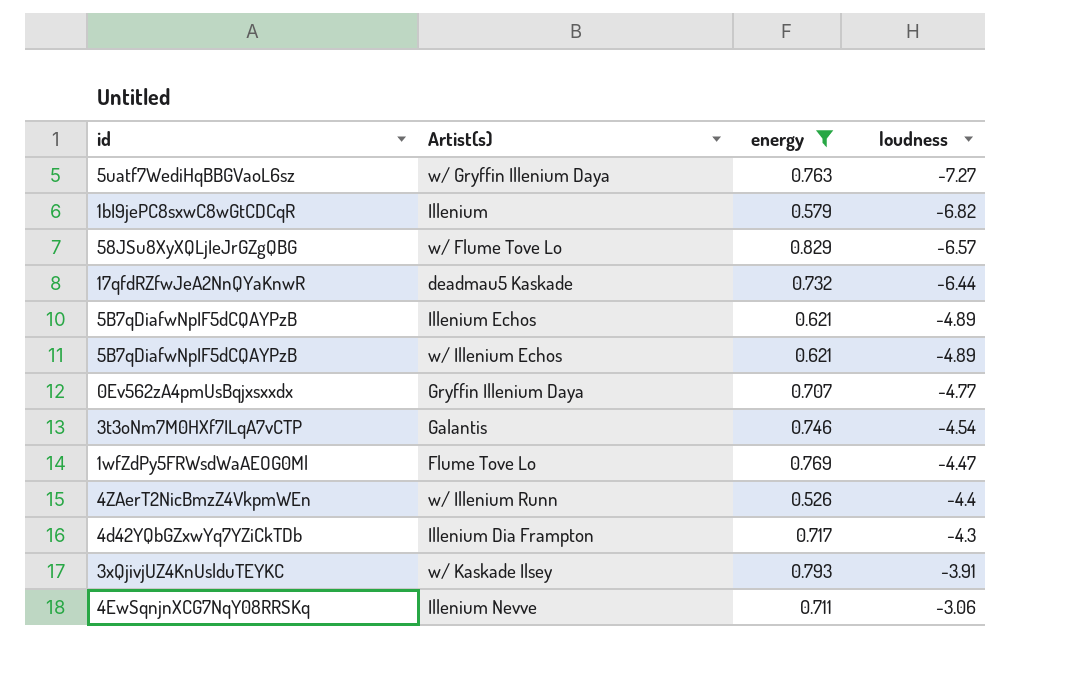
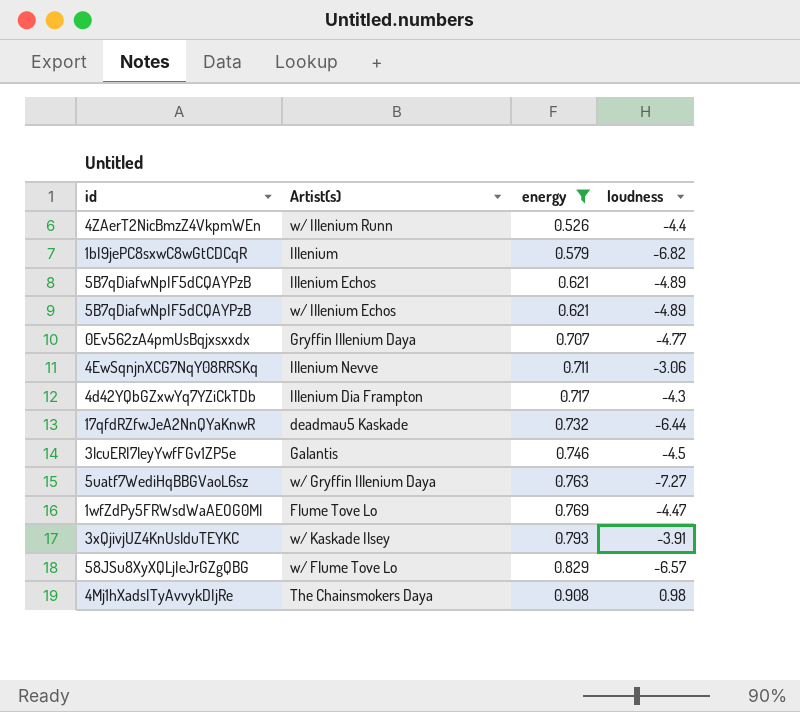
row order: loudness ascending -> energy ascending
Galantis | id: 3t3oNm7M0HXf7ILqA7vCTP -> 3lcuERI7leyYwfFGv1ZP5e
Galantis | loudness: -4.54 -> -4.5
row The Chainsmokers Daya: none -> 4Mj1hXadsITyAvvykDIjRe | 0.908 | 0.98

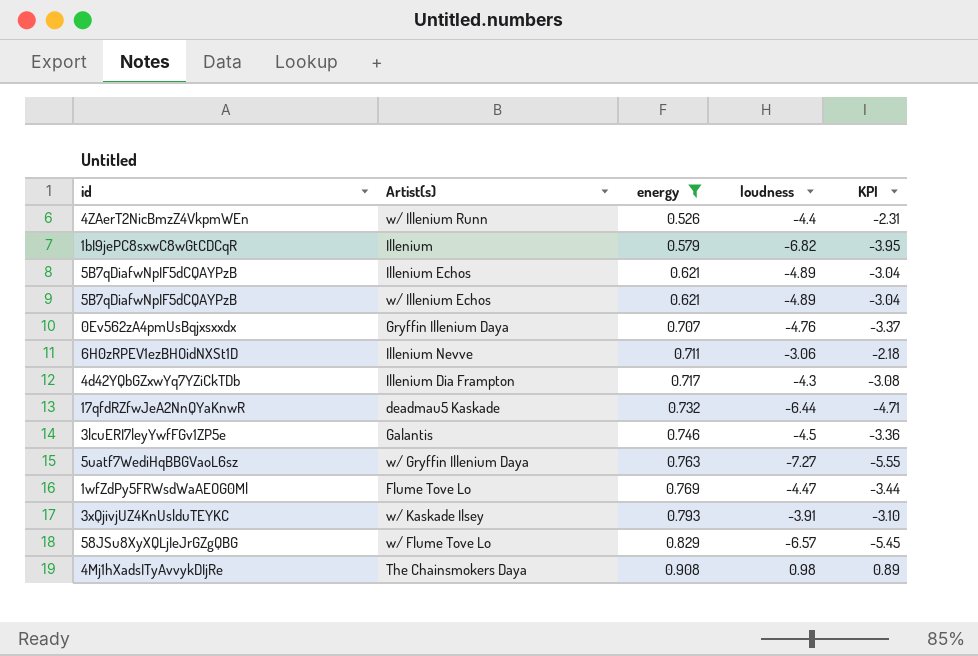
column KPI | formula: none -> [energy] * [loudness]
Gryffin Illenium Daya | loudness: -4.77 -> -4.76
Illenium Nevve | id: 4EwSqnjnXCG7NqY08RRSKq -> 6H0zRPEV1ezBHOidNXSt1D

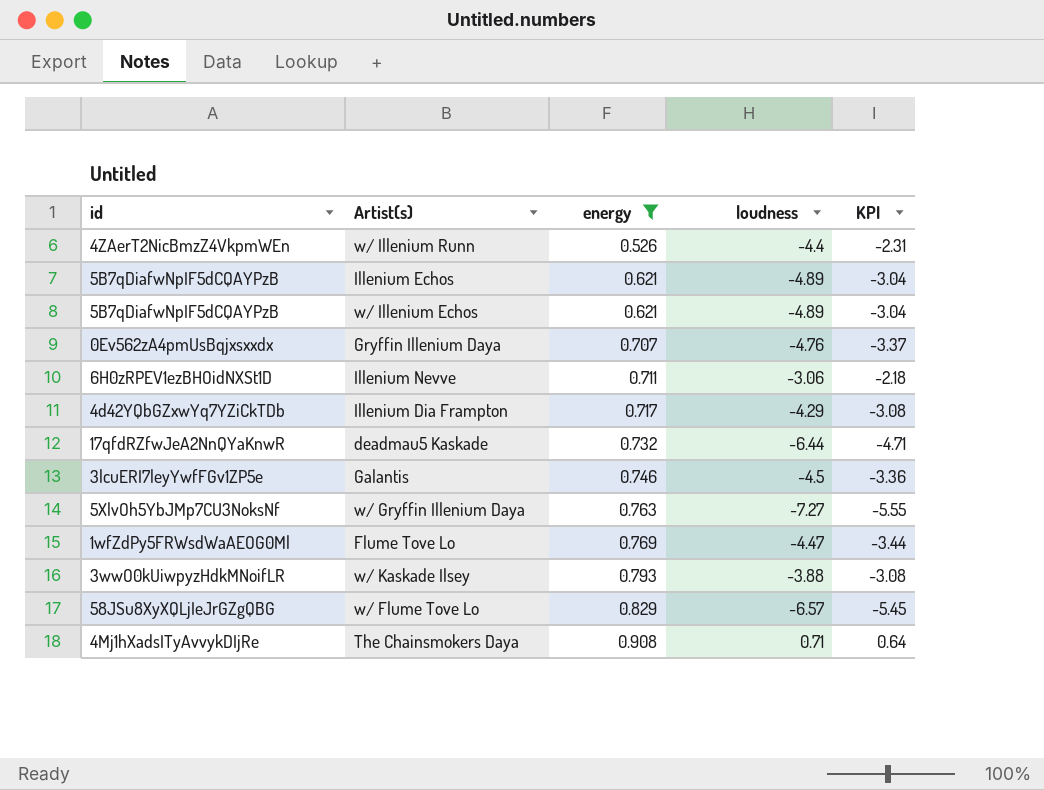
row Illenium: 1bI9jePC8sxwC8wGtCDCqR | 0.579 | -6.82 | -3.95 -> none
Illenium Dia Frampton | loudness: -4.3 -> -4.29
w/ Gryffin Illenium Daya | id: 5uatf7WediHqBBGVaoL6sz -> 5XlvOh5YbJMp7CU3NoksNf
w/ Kaskade Ilsey | id: 3xQjivjUZ4KnUslduTEYKC -> 3wwO0kUiwpyzHdkMNoifLR
w/ Kaskade Ilsey | loudness: -3.91 -> -3.88
w/ Kaskade Ilsey | KPI: -3.10 -> -3.08
The Chainsmokers Daya | loudness: 0.98 -> 0.71
The Chainsmokers Daya | KPI: 0.89 -> 0.64

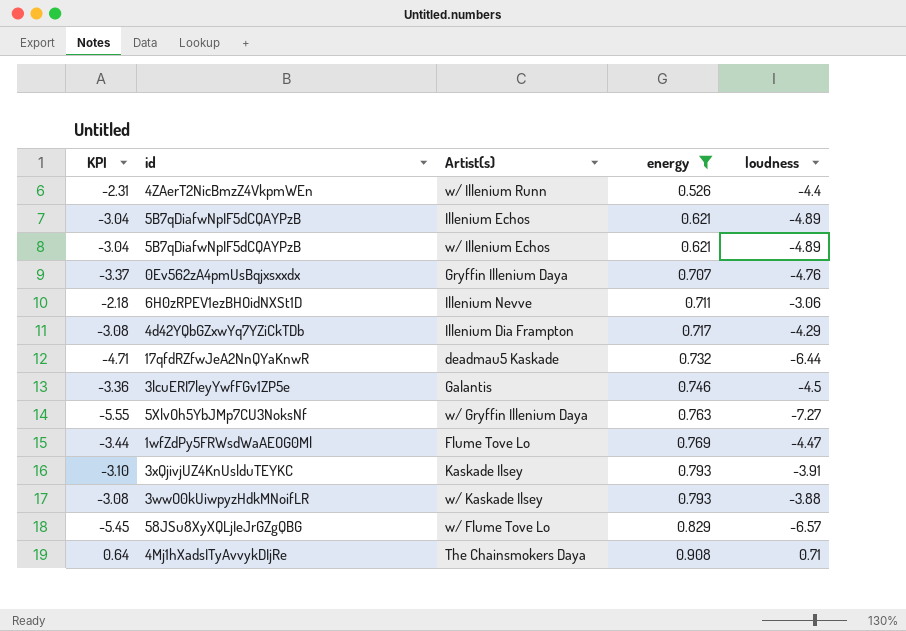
column KPI | position: 5 -> 1
row Kaskade Ilsey: none -> -3.10 | 3xQjivjUZ4KnUslduTEYKC | 0.793 | -3.91

